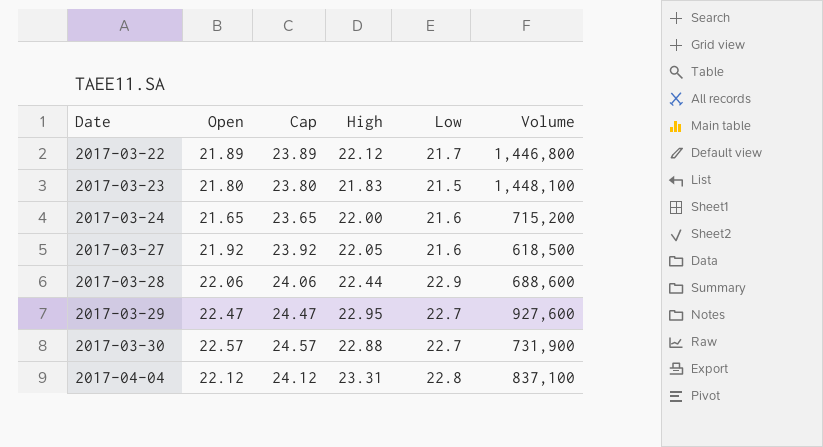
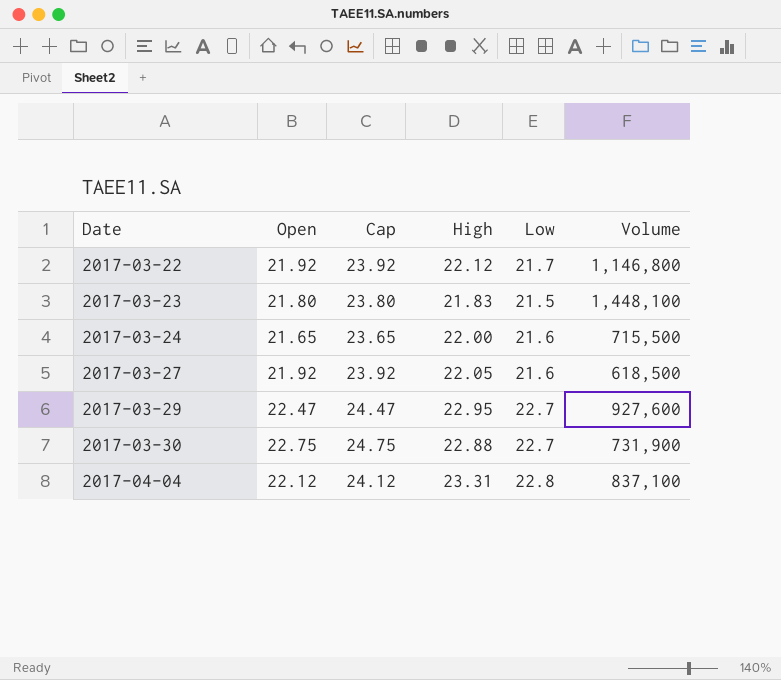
row 2017-03-28: 22.06 | 24.06 | 22.44 | 22.9 | 688,600 -> none
2017-03-22 | Open: 21.89 -> 21.92
2017-03-22 | Cap: 23.89 -> 23.92
2017-03-22 | Volume: 1,446,800 -> 1,146,800
2017-03-24 | Volume: 715,200 -> 715,500
2017-03-30 | Open: 22.57 -> 22.75
2017-03-30 | Cap: 24.57 -> 24.75

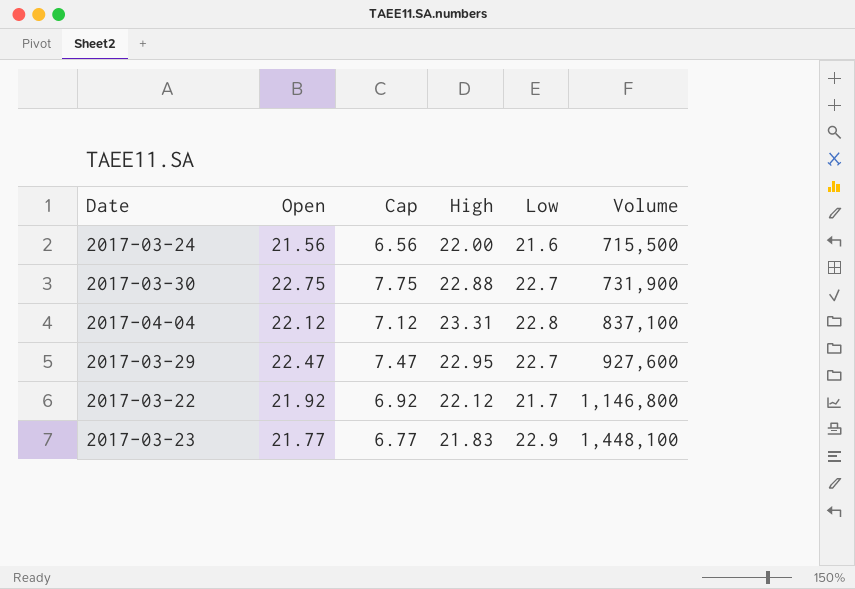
row order: Date ascending -> Volume ascending
column Cap | formula: [Open] + 2 -> [Open] - 15
row 2017-03-27: 21.92 | 23.92 | 22.05 | 21.6 | 618,500 -> none
2017-03-24 | Open: 21.65 -> 21.56
2017-03-23 | Open: 21.80 -> 21.77
2017-03-23 | Low: 21.5 -> 22.9

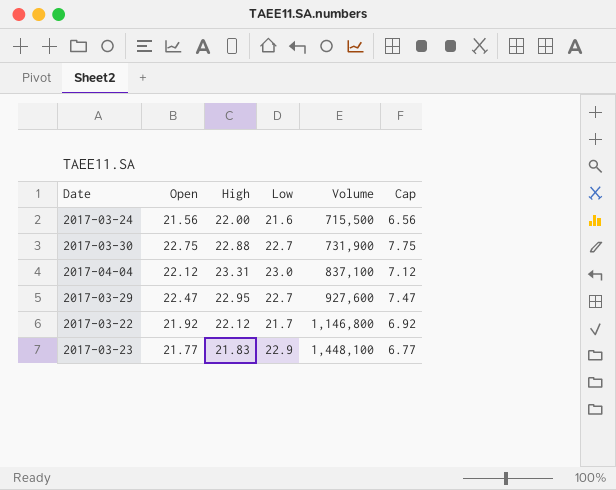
column Cap | position: 3 -> 6
2017-04-04 | Low: 22.8 -> 23.0

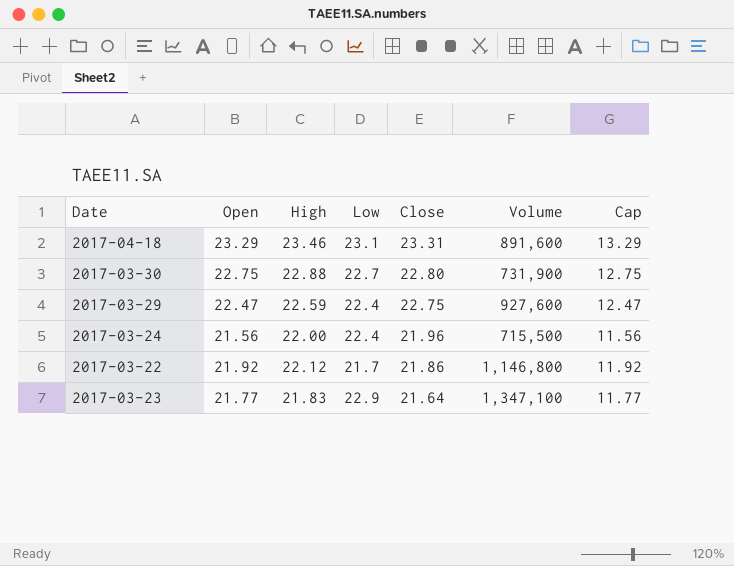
row order: Volume ascending -> Close descending
column Close | position: none -> 5
column Cap | formula: [Open] - 15 -> [Open] - 10
row 2017-04-04: 22.12 | 23.31 | 23.0 | 837,100 | 7.12 -> none
row 2017-04-18: none -> 23.29 | 23.46 | 23.1 | 23.31 | 891,600 | 13.29
2017-03-29 | High: 22.95 -> 22.59
2017-03-29 | Low: 22.7 -> 22.4
2017-03-24 | Low: 21.6 -> 22.4
2017-03-23 | Volume: 1,448,100 -> 1,347,100

